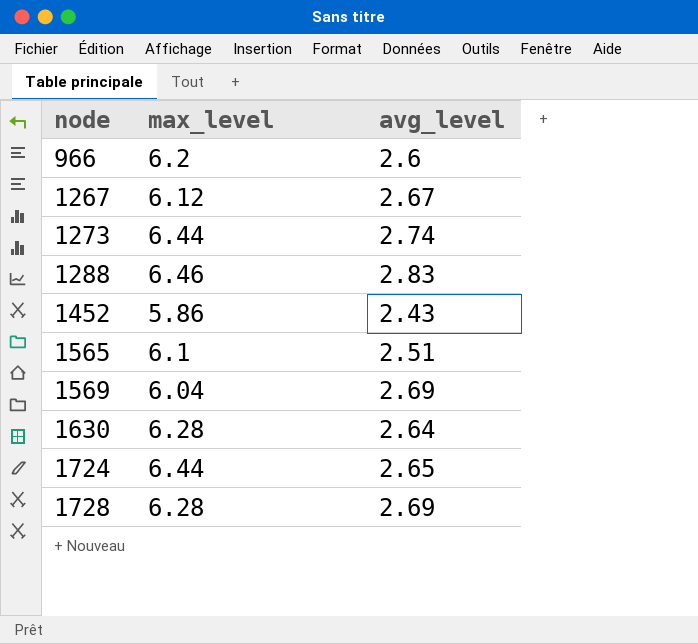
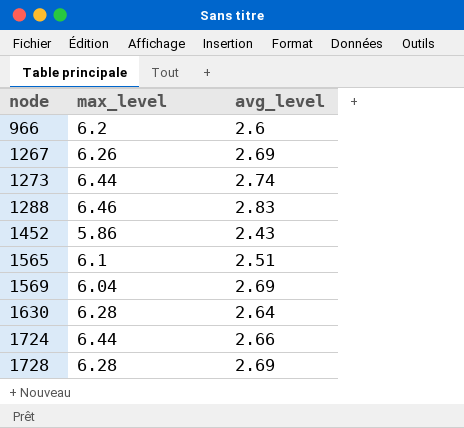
1267 | max_level: 6.12 -> 6.26
1267 | avg_level: 2.67 -> 2.69
1724 | avg_level: 2.65 -> 2.66

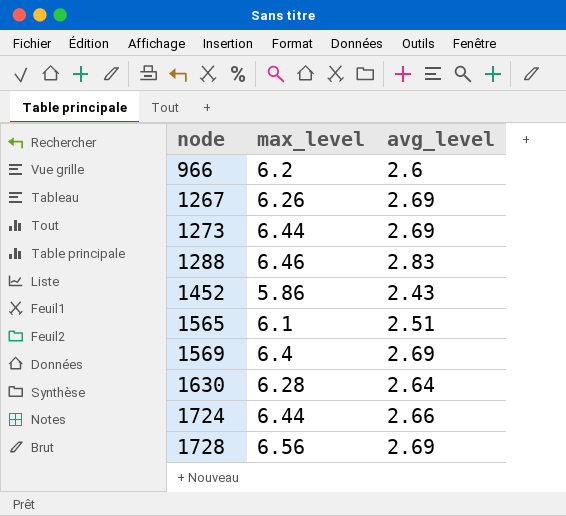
1273 | avg_level: 2.74 -> 2.69
1569 | max_level: 6.04 -> 6.4
1728 | max_level: 6.28 -> 6.56

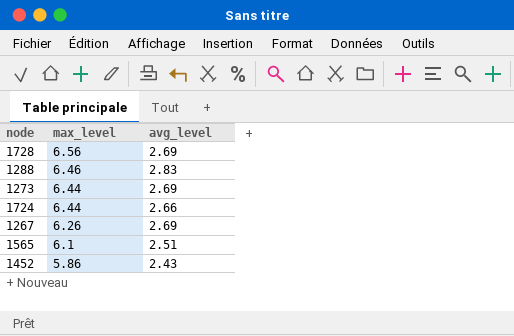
row order: node ascending -> max_level descending
row 966: 6.2 | 2.6 -> none
row 1569: 6.4 | 2.69 -> none
row 1630: 6.28 | 2.64 -> none

